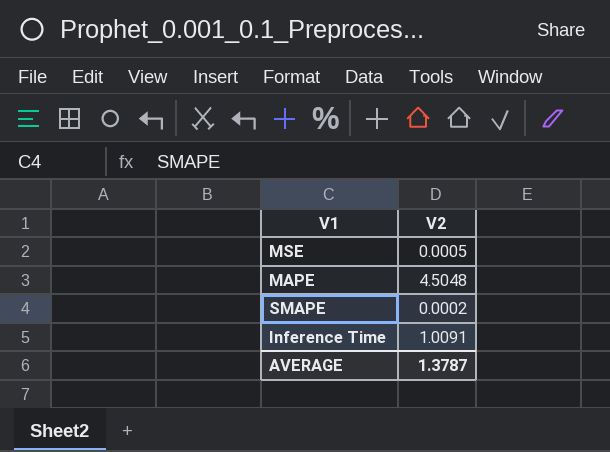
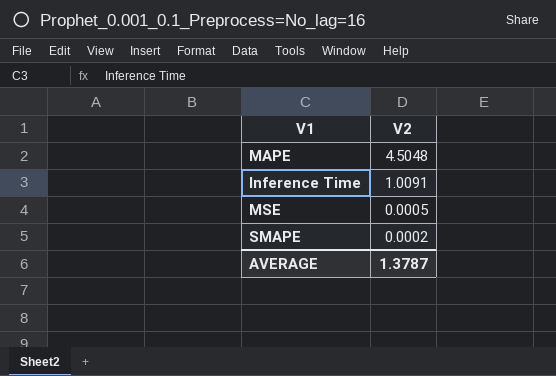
row order: none -> V2 descending

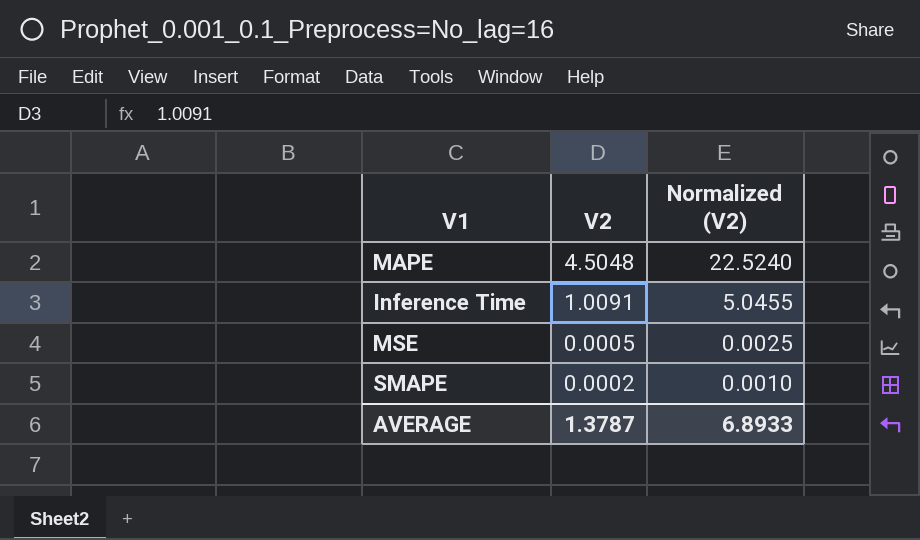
column Normalized (V2) | formula: none -> [V2] * 5

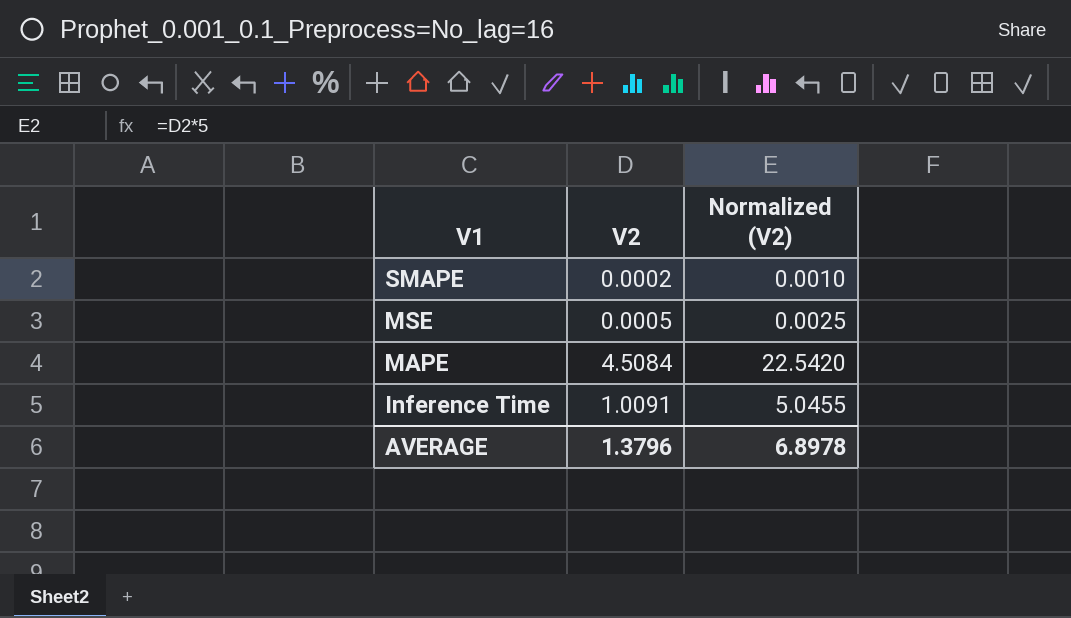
row order: V2 descending -> V1 descending
MAPE | V2: 4.5048 -> 4.5084
MAPE | Normalized (V2): 22.5240 -> 22.5420
AVERAGE | V2: 1.3787 -> 1.3796
AVERAGE | Normalized (V2): 6.8933 -> 6.8978

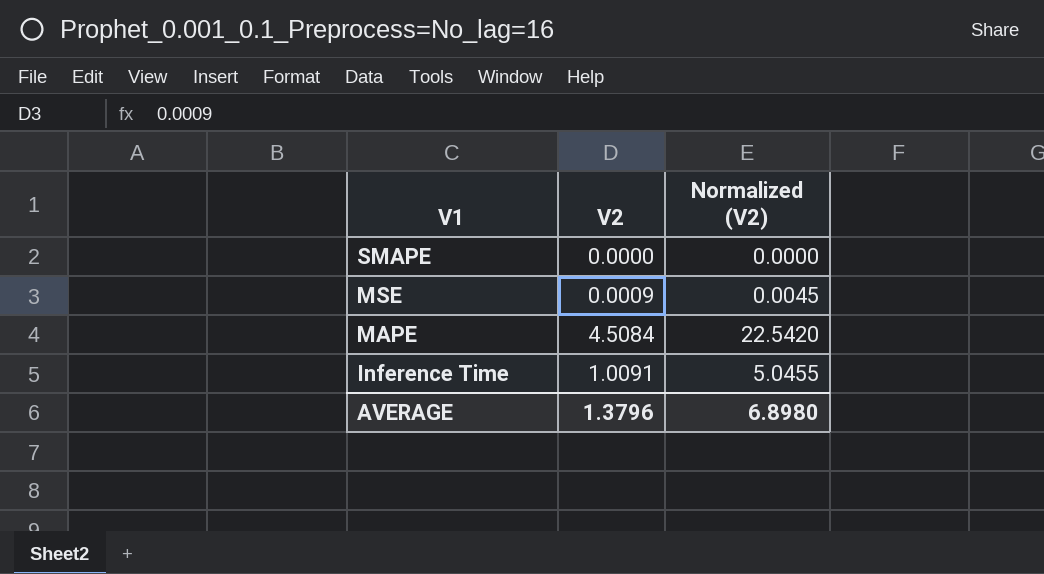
SMAPE | V2: 0.0002 -> 0.0000
SMAPE | Normalized (V2): 0.0010 -> 0.0000
MSE | V2: 0.0005 -> 0.0009
MSE | Normalized (V2): 0.0025 -> 0.0045
AVERAGE | Normalized (V2): 6.8978 -> 6.8980

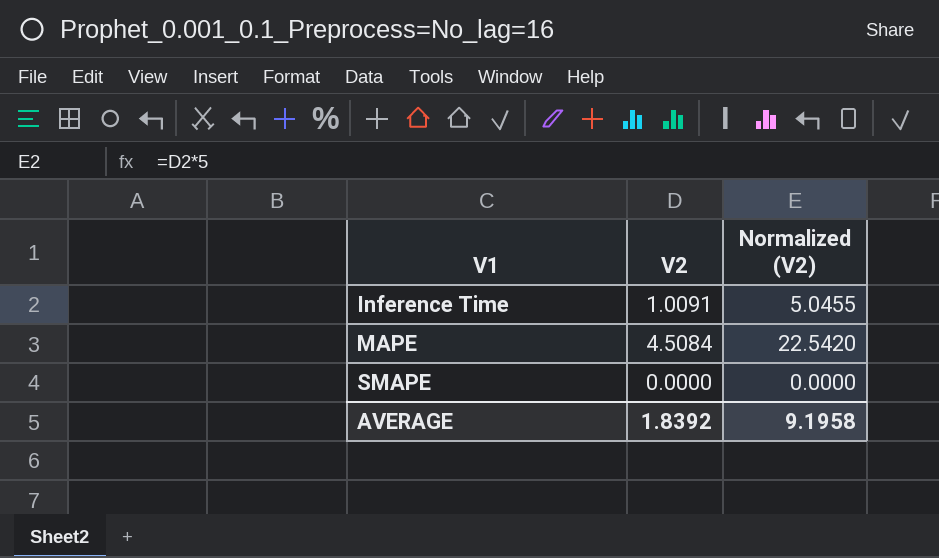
row order: V1 descending -> V1 ascending
row MSE: 0.0009 | 0.0045 -> none
AVERAGE | V2: 1.3796 -> 1.8392
AVERAGE | Normalized (V2): 6.8980 -> 9.1958

